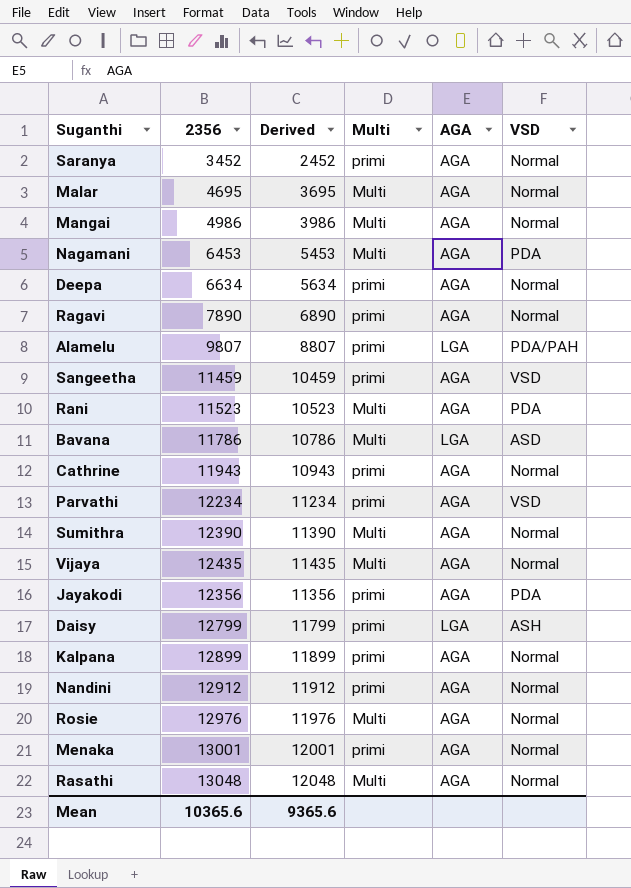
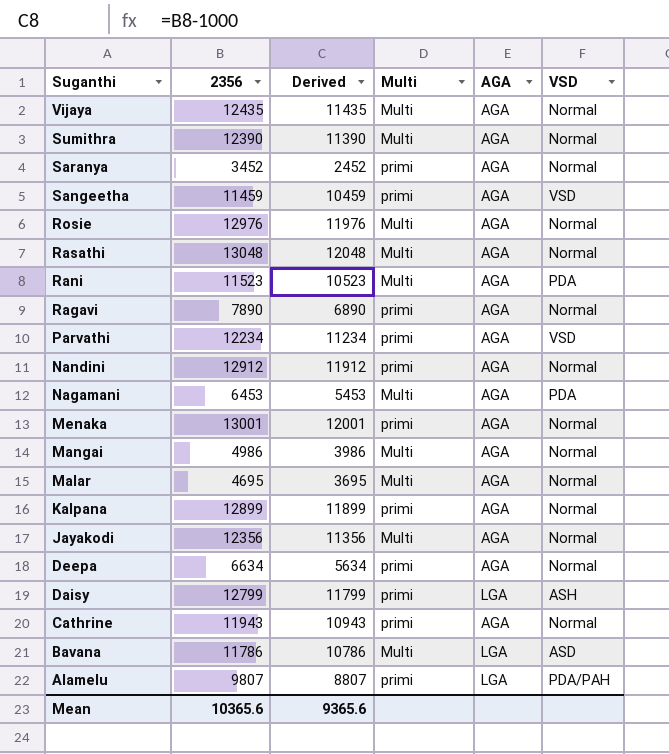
row order: none -> Suganthi descending
Jayakodi | Multi: primi -> Multi
Jayakodi | VSD: PDA -> Normal

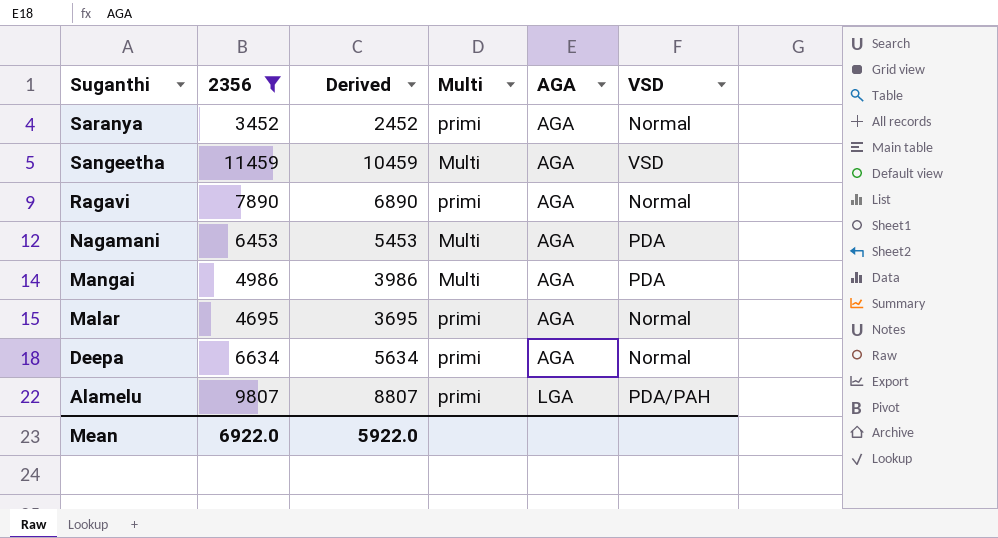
filter: none -> 2356 <= 11459
Sangeetha | Multi: primi -> Multi
Mangai | VSD: Normal -> PDA
Malar | Multi: Multi -> primi
Mean | 2356: 10365.6 -> 6922.0
Mean | Derived: 9365.6 -> 5922.0

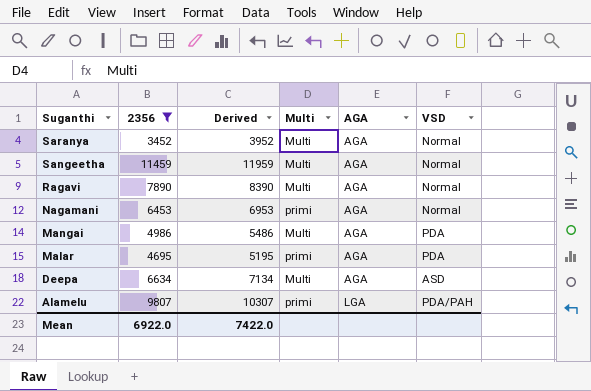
column Derived | formula: [2356] - 1000 -> [2356] + 500
Saranya | Multi: primi -> Multi
Sangeetha | VSD: VSD -> Normal
Ragavi | Multi: primi -> Multi
Nagamani | Multi: Multi -> primi
Nagamani | VSD: PDA -> Normal
Malar | VSD: Normal -> PDA
Deepa | Multi: primi -> Multi
Deepa | VSD: Normal -> ASD
Mean | Derived: 5922.0 -> 7422.0

